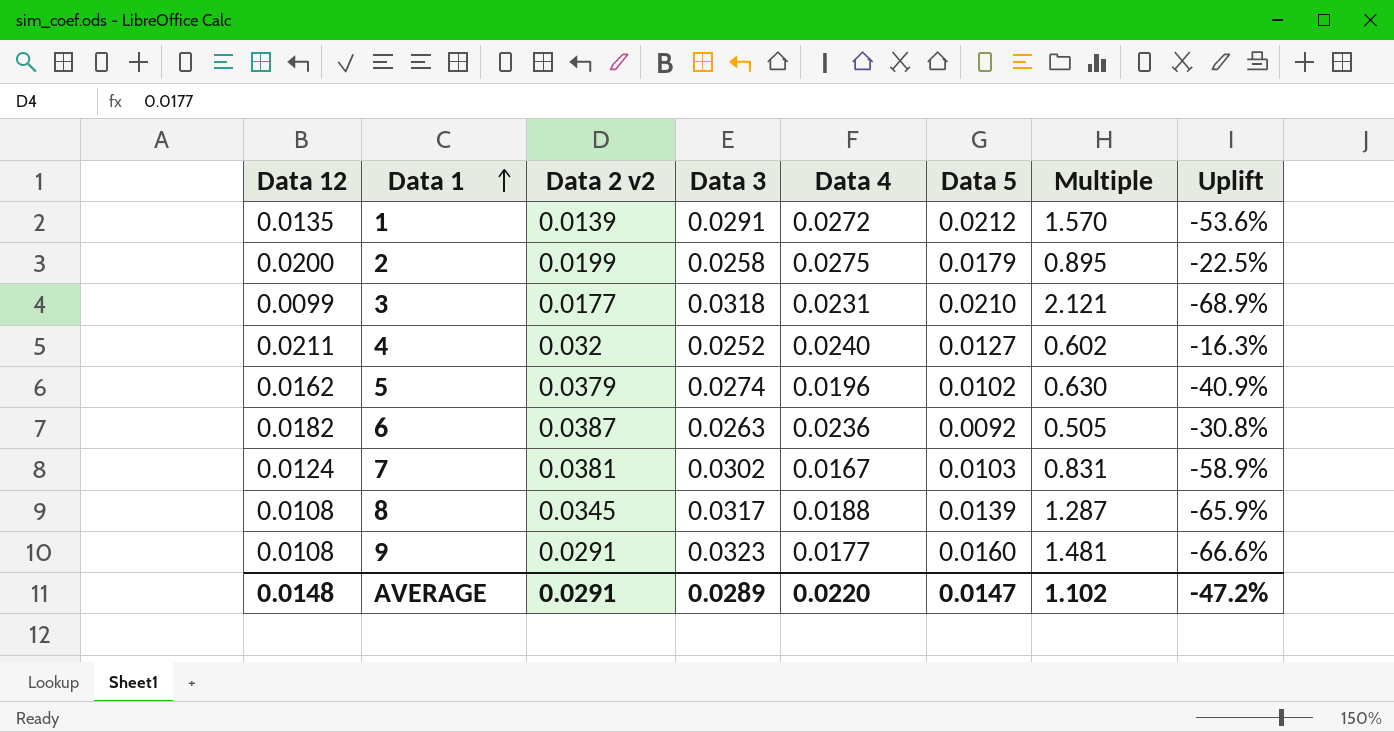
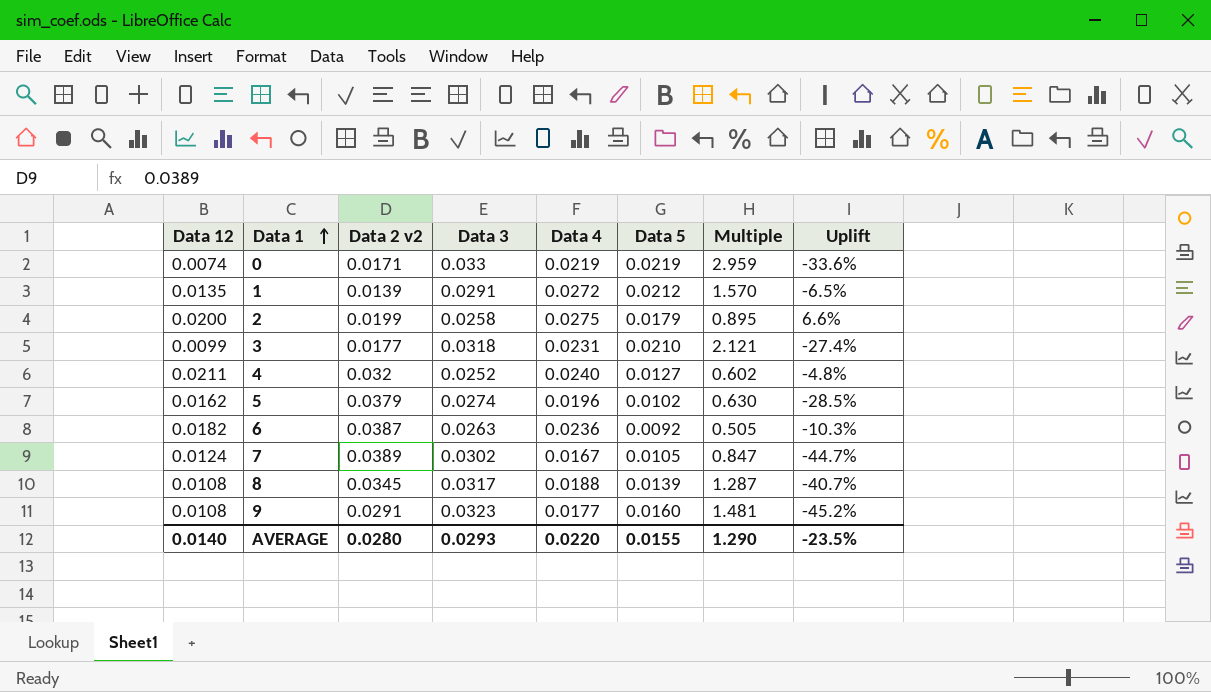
column Uplift | formula: ([Data 12] - [Data 3]) / [Data 3] -> ([Data 4] - [Data 3]) / [Data 3]
row 0: none -> 0.0074 | 0.0171 | 0.033 | 0.0219 | 0.0219 | 2.959 | -33.6%
7 | Data 2 v2: 0.0381 -> 0.0389
7 | Data 5: 0.0103 -> 0.0105
7 | Multiple: 0.831 -> 0.847
AVERAGE | Data 12: 0.0148 -> 0.0140
AVERAGE | Data 2 v2: 0.0291 -> 0.0280
AVERAGE | Data 3: 0.0289 -> 0.0293
AVERAGE | Data 5: 0.0147 -> 0.0155
AVERAGE | Multiple: 1.102 -> 1.290
AVERAGE | Uplift: -47.2% -> -23.5%

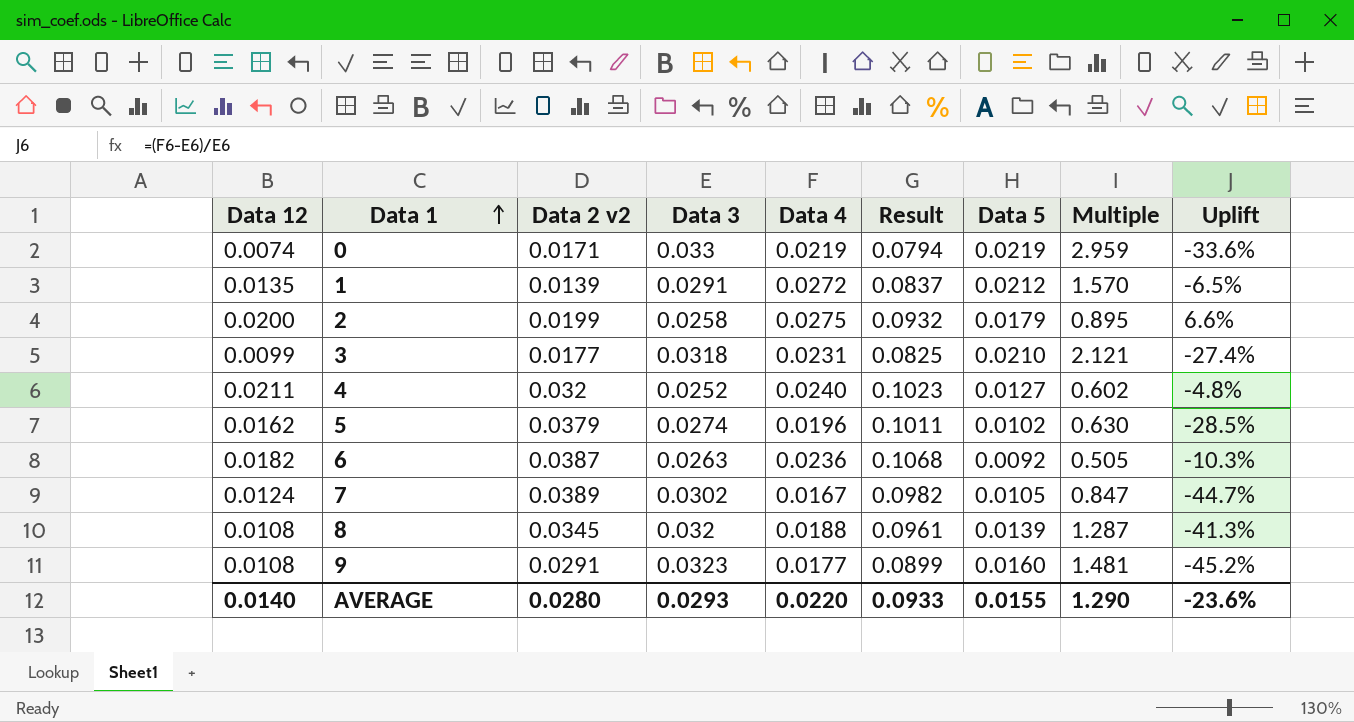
column Result | formula: none -> [Data 12] + [Data 2 v2] + [Data 3] + [Data 4]
8 | Data 3: 0.0317 -> 0.032
8 | Uplift: -40.7% -> -41.3%
AVERAGE | Uplift: -23.5% -> -23.6%

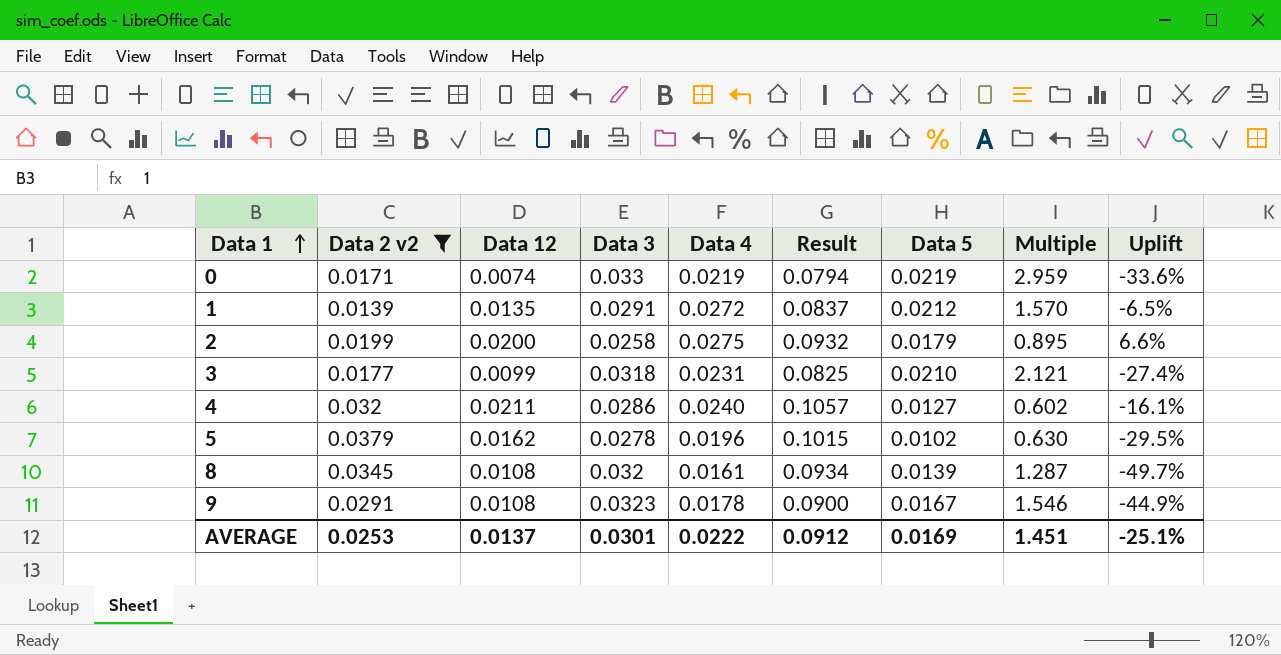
filter: none -> Data 2 v2 <= 0.0379
column Data 12 | position: 1 -> 3
4 | Data 3: 0.0252 -> 0.0286
4 | Result: 0.1023 -> 0.1057
4 | Uplift: -4.8% -> -16.1%
5 | Data 3: 0.0274 -> 0.0278
5 | Result: 0.1011 -> 0.1015
5 | Uplift: -28.5% -> -29.5%
8 | Data 4: 0.0188 -> 0.0161
8 | Result: 0.0961 -> 0.0934
8 | Uplift: -41.3% -> -49.7%
9 | Data 4: 0.0177 -> 0.0178
9 | Result: 0.0899 -> 0.0900
9 | Data 5: 0.0160 -> 0.0167
9 | Multiple: 1.481 -> 1.546
9 | Uplift: -45.2% -> -44.9%
AVERAGE | Data 2 v2: 0.0280 -> 0.0253
AVERAGE | Data 12: 0.0140 -> 0.0137
AVERAGE | Data 3: 0.0293 -> 0.0301
AVERAGE | Data 4: 0.0220 -> 0.0222
AVERAGE | Result: 0.0933 -> 0.0912
AVERAGE | Data 5: 0.0155 -> 0.0169
AVERAGE | Multiple: 1.290 -> 1.451
AVERAGE | Uplift: -23.6% -> -25.1%

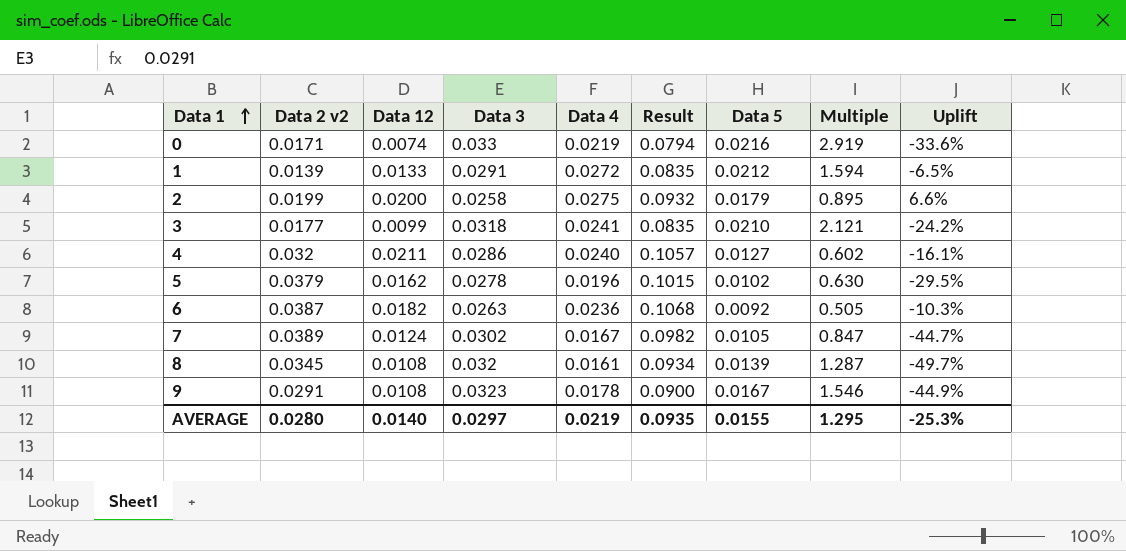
filter: Data 2 v2 <= 0.0379 -> none
0 | Data 5: 0.0219 -> 0.0216
0 | Multiple: 2.959 -> 2.919
1 | Data 12: 0.0135 -> 0.0133
1 | Result: 0.0837 -> 0.0835
1 | Multiple: 1.570 -> 1.594
3 | Data 4: 0.0231 -> 0.0241
3 | Result: 0.0825 -> 0.0835
3 | Uplift: -27.4% -> -24.2%
AVERAGE | Data 2 v2: 0.0253 -> 0.0280
AVERAGE | Data 12: 0.0137 -> 0.0140
AVERAGE | Data 3: 0.0301 -> 0.0297
AVERAGE | Data 4: 0.0222 -> 0.0219
AVERAGE | Result: 0.0912 -> 0.0935
AVERAGE | Data 5: 0.0169 -> 0.0155
AVERAGE | Multiple: 1.451 -> 1.295
AVERAGE | Uplift: -25.1% -> -25.3%

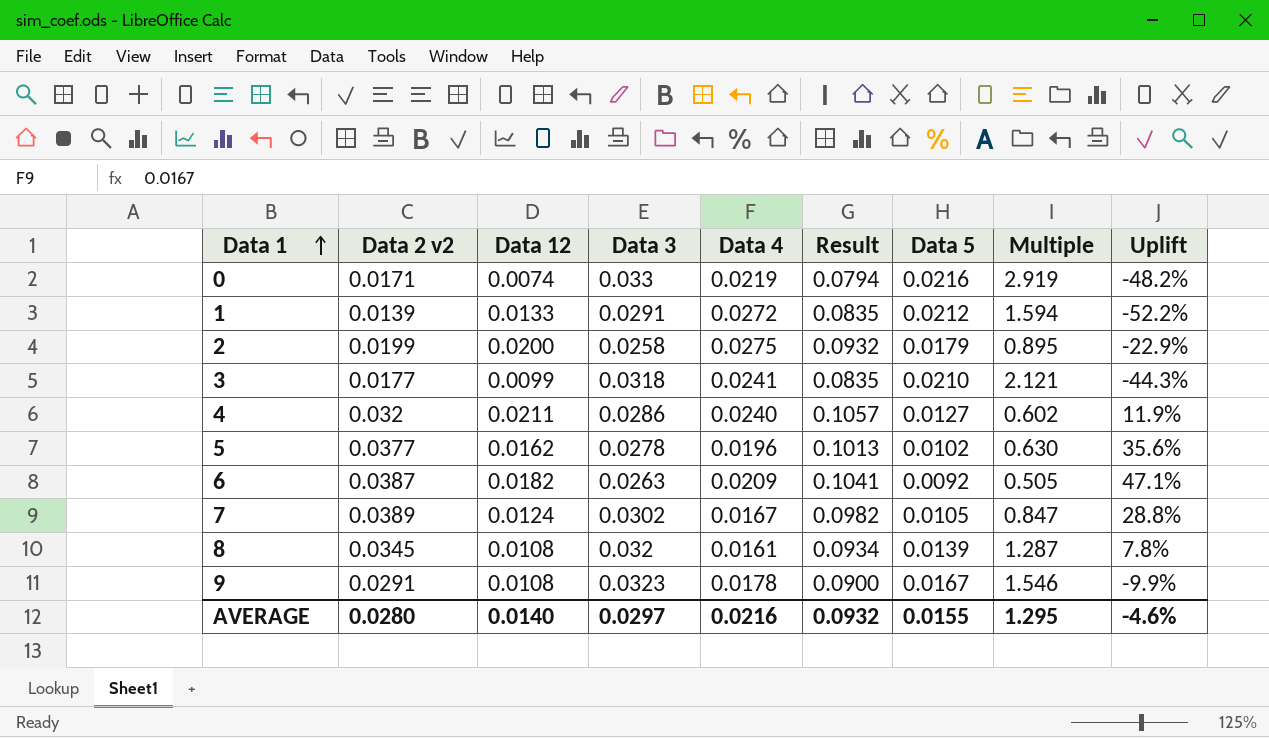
column Uplift | formula: ([Data 4] - [Data 3]) / [Data 3] -> ([Data 2 v2] - [Data 3]) / [Data 3]
5 | Data 2 v2: 0.0379 -> 0.0377
5 | Result: 0.1015 -> 0.1013
6 | Data 4: 0.0236 -> 0.0209
6 | Result: 0.1068 -> 0.1041
AVERAGE | Data 4: 0.0219 -> 0.0216
AVERAGE | Result: 0.0935 -> 0.0932
AVERAGE | Uplift: -25.3% -> -4.6%

